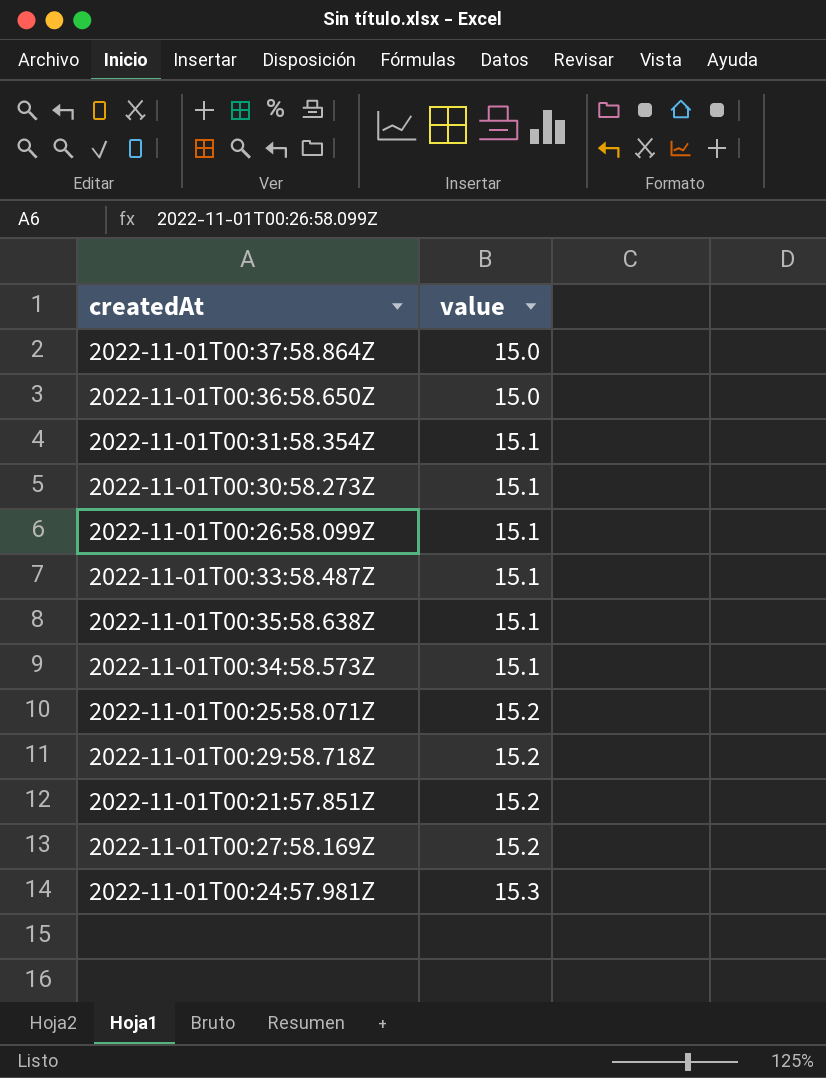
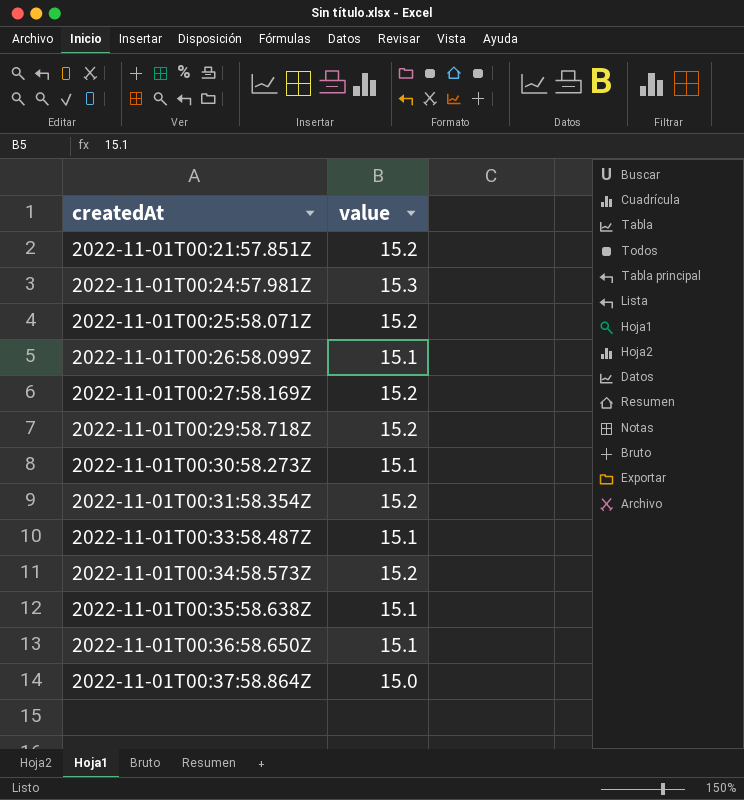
row order: value ascending -> createdAt ascending
2022-11-01T00:31:58.354Z | value: 15.1 -> 15.2
2022-11-01T00:34:58.573Z | value: 15.1 -> 15.2
2022-11-01T00:36:58.650Z | value: 15.0 -> 15.1

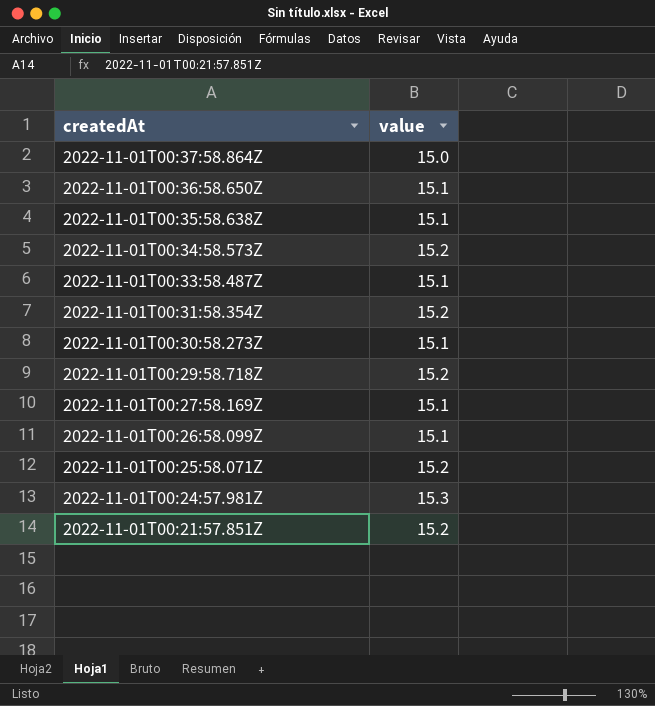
row order: createdAt ascending -> createdAt descending
2022-11-01T00:27:58.169Z | value: 15.2 -> 15.1

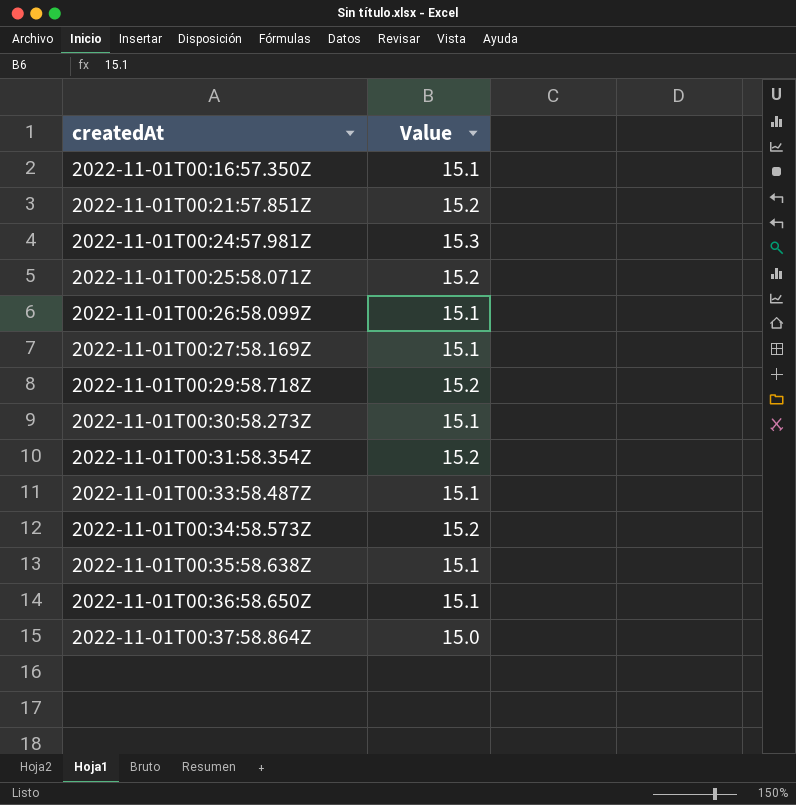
row order: createdAt descending -> createdAt ascending
column name: value -> Value
row 2022-11-01T00:16:57.350Z: none -> 15.1

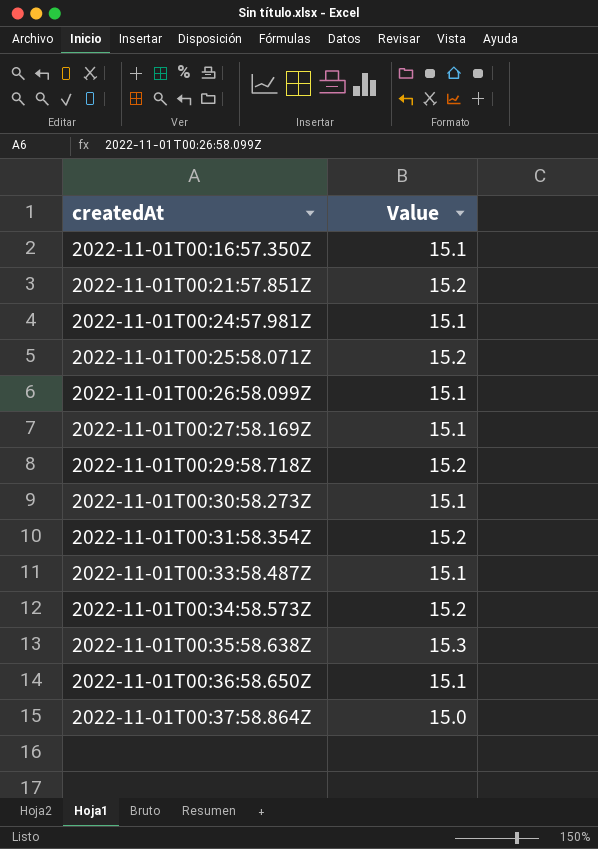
2022-11-01T00:24:57.981Z | Value: 15.3 -> 15.1
2022-11-01T00:35:58.638Z | Value: 15.1 -> 15.3

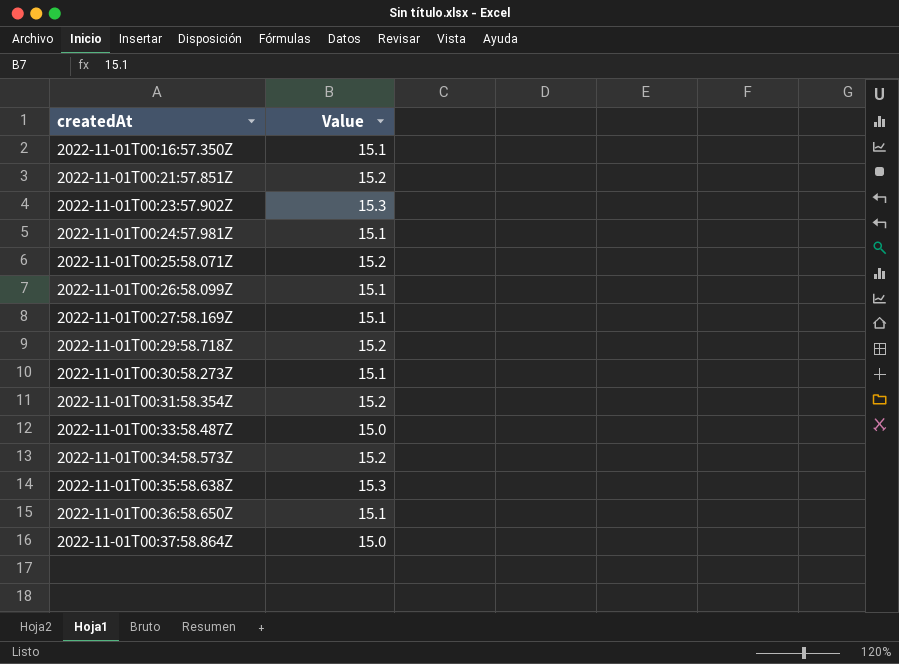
row 2022-11-01T00:23:57.902Z: none -> 15.3
2022-11-01T00:33:58.487Z | Value: 15.1 -> 15.0

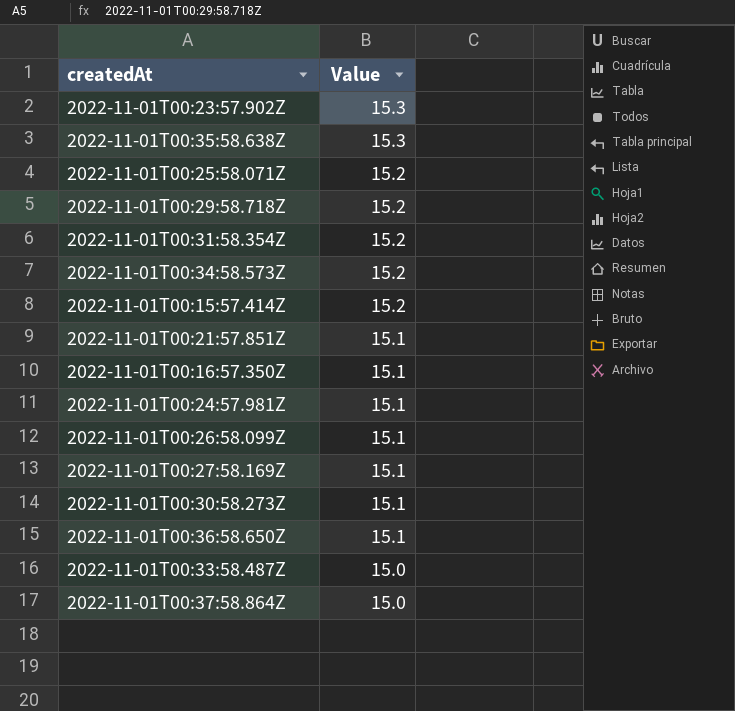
row order: createdAt ascending -> Value descending
row 2022-11-01T00:15:57.414Z: none -> 15.2
2022-11-01T00:21:57.851Z | Value: 15.2 -> 15.1

